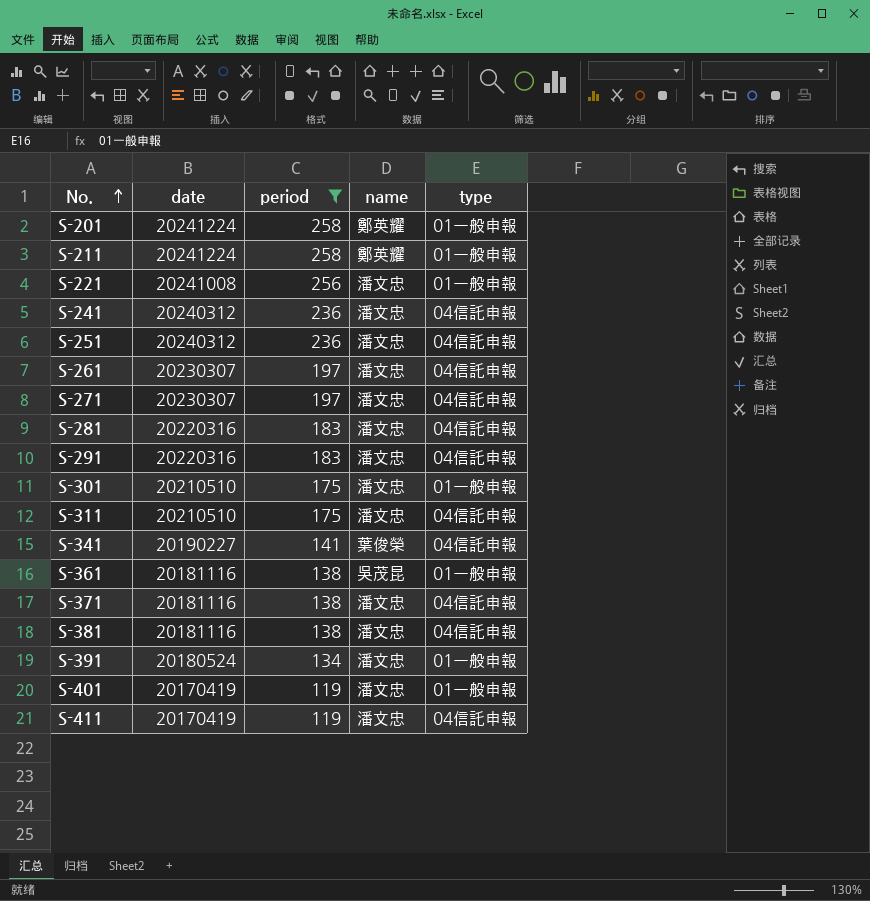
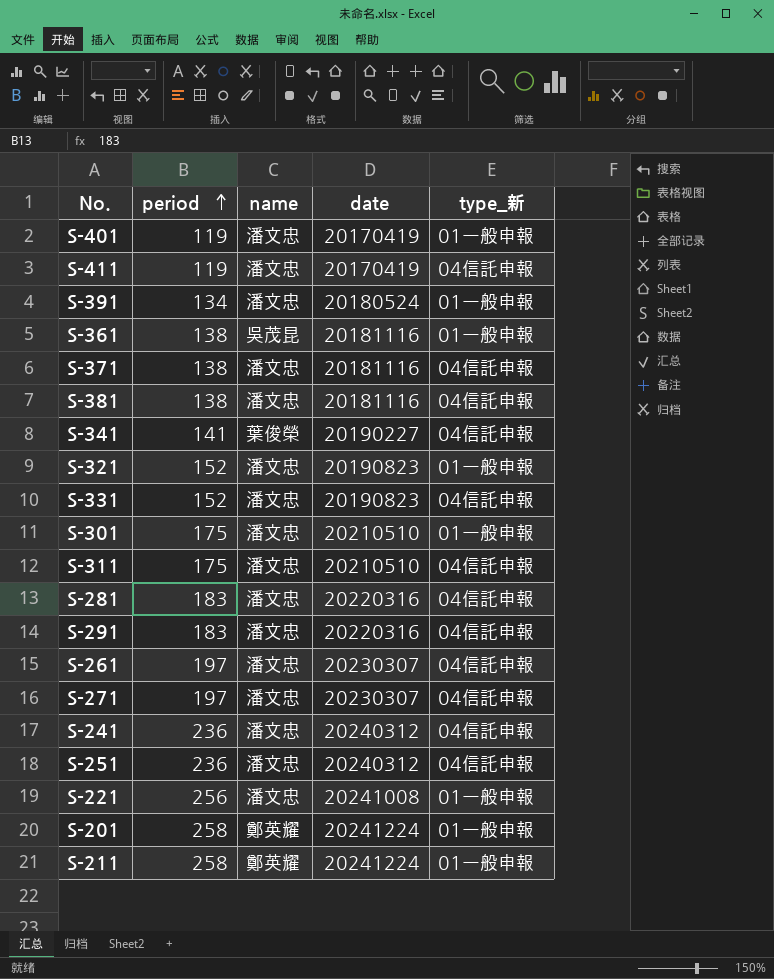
filter: period != 152 -> none
row order: No. ascending -> period ascending
column date | position: 2 -> 4
column name: type -> type_新

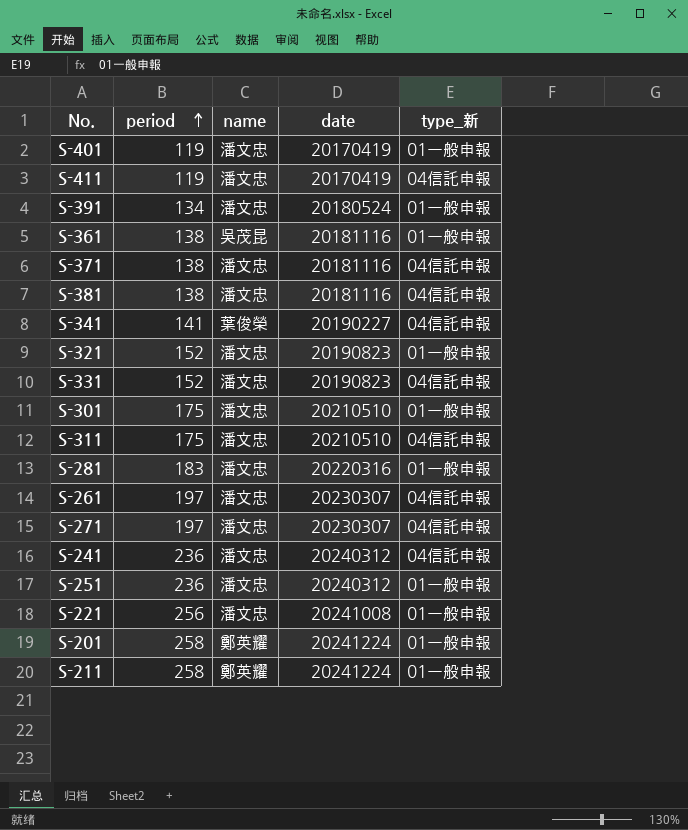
row S-291: 183 | 潘文忠 | 20220316 | 04信託申報 -> none
S-281 | type_新: 04信託申報 -> 01一般申報
S-251 | type_新: 04信託申報 -> 01一般申報

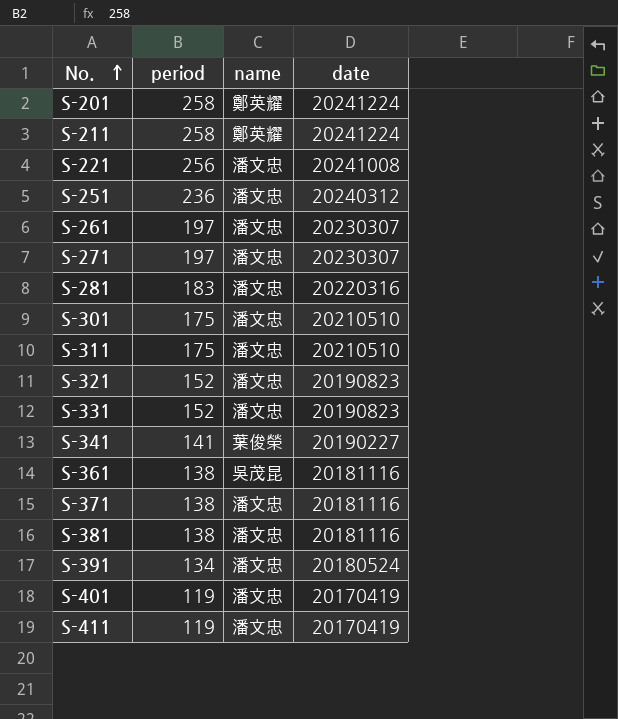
row order: period ascending -> No. ascending
column type_新 | position: 5 -> none
row S-241: 236 | 潘文忠 | 20240312 | 04信託申報 -> none

